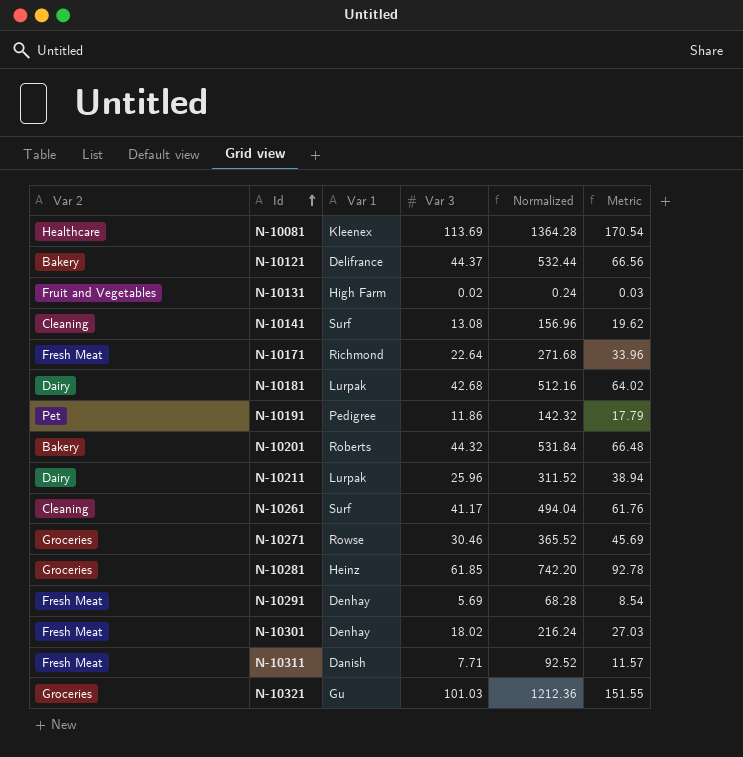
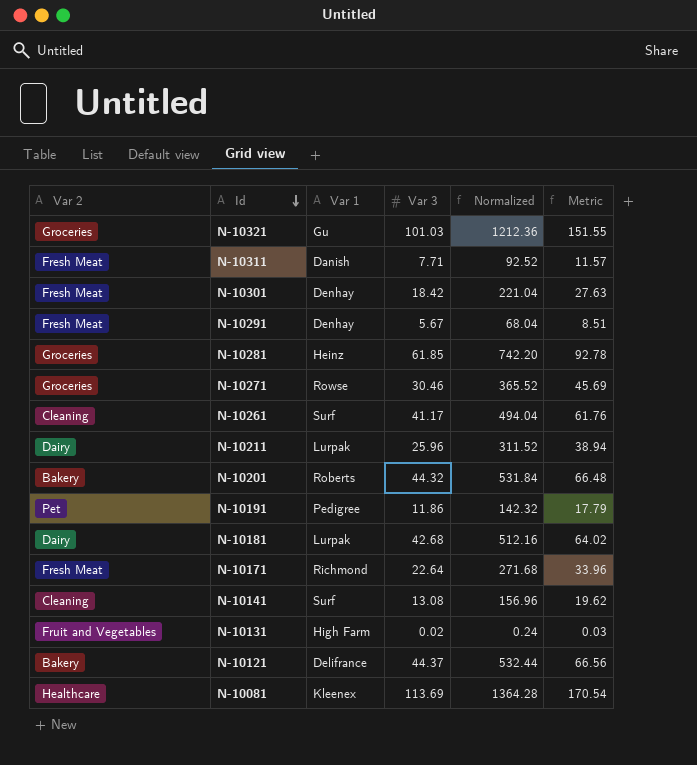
row order: Id ascending -> Id descending
N-10301 | Var 3: 18.02 -> 18.42
N-10301 | Normalized: 216.24 -> 221.04
N-10301 | Metric: 27.03 -> 27.63
N-10291 | Var 3: 5.69 -> 5.67
N-10291 | Normalized: 68.28 -> 68.04
N-10291 | Metric: 8.54 -> 8.51

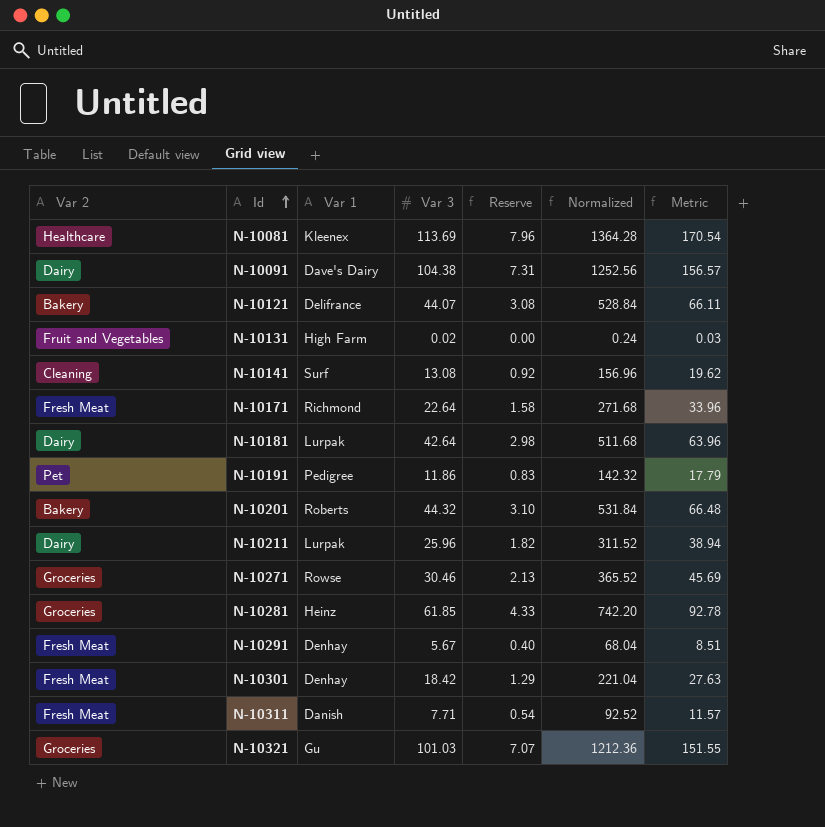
row order: Id descending -> Id ascending
column Reserve | formula: none -> [Var 3] * 0.07
row N-10261: Cleaning | Surf | 41.17 | 494.04 | 61.76 -> none
row N-10091: none -> Dairy | Dave's Dairy | 104.38 | 7.31 | 1252.56 | 156.57
N-10121 | Var 3: 44.37 -> 44.07
N-10121 | Normalized: 532.44 -> 528.84
N-10121 | Metric: 66.56 -> 66.11
N-10181 | Var 3: 42.68 -> 42.64
N-10181 | Normalized: 512.16 -> 511.68
N-10181 | Metric: 64.02 -> 63.96

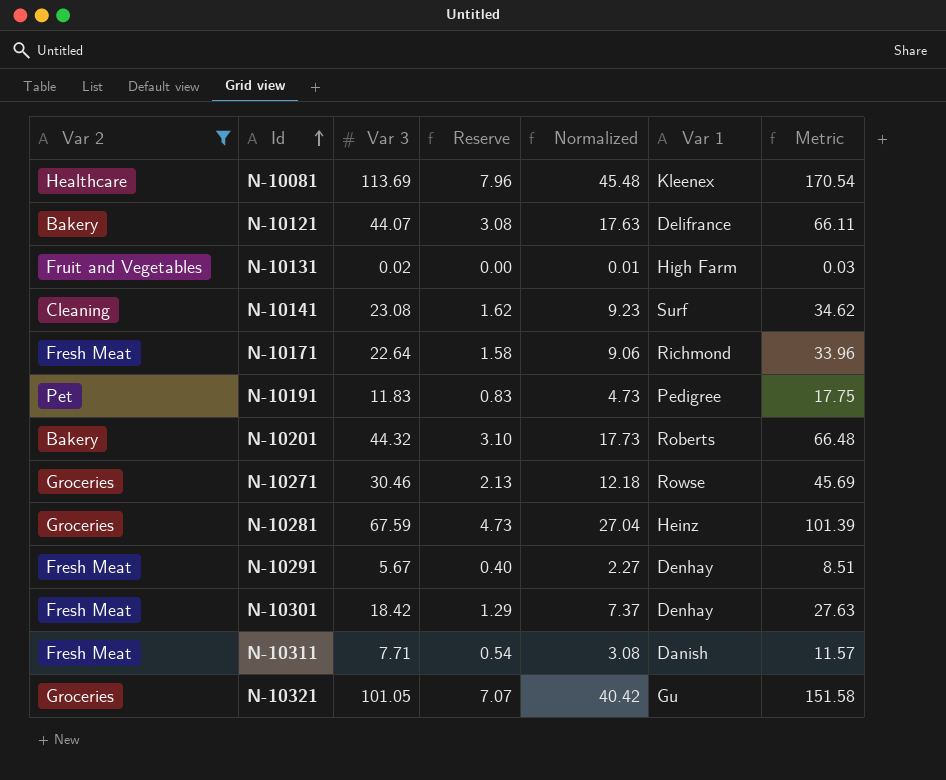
filter: none -> Var 2 != Dairy
column Normalized | formula: [Var 3] * 12 -> [Var 3] * 0.4
column Var 1 | position: 3 -> 6
N-10141 | Var 3: 13.08 -> 23.08
N-10141 | Reserve: 0.92 -> 1.62
N-10141 | Metric: 19.62 -> 34.62
N-10191 | Var 3: 11.86 -> 11.83
N-10191 | Metric: 17.79 -> 17.75
N-10281 | Var 3: 61.85 -> 67.59
N-10281 | Reserve: 4.33 -> 4.73
N-10281 | Metric: 92.78 -> 101.39
N-10321 | Var 3: 101.03 -> 101.05
N-10321 | Metric: 151.55 -> 151.58

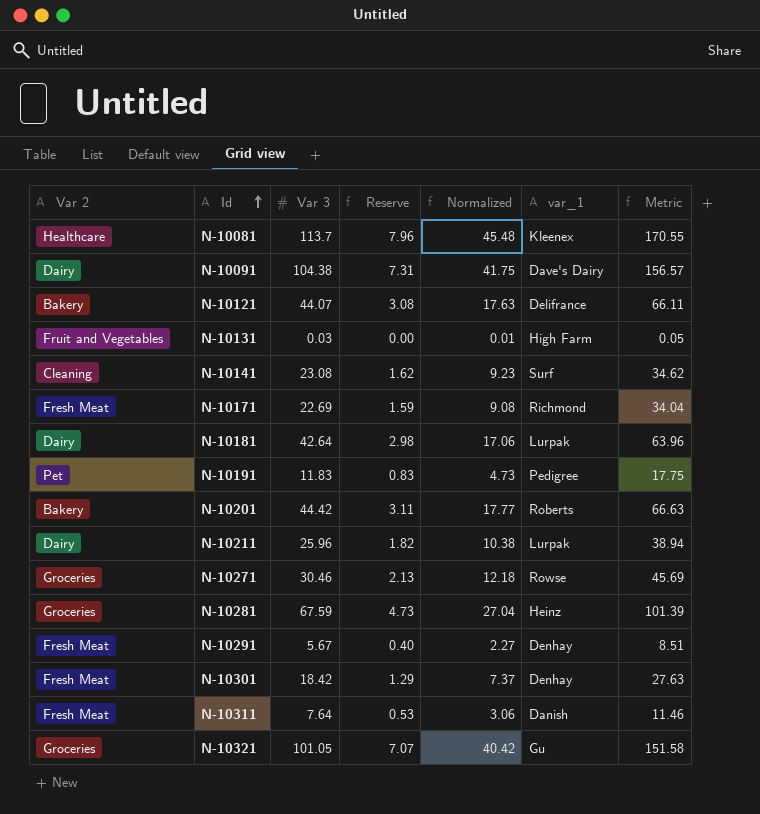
filter: Var 2 != Dairy -> none
column name: Var 1 -> var_1
N-10081 | Var 3: 113.69 -> 113.7
N-10081 | Metric: 170.54 -> 170.55
N-10131 | Var 3: 0.02 -> 0.03
N-10131 | Metric: 0.03 -> 0.05
N-10171 | Var 3: 22.64 -> 22.69
N-10171 | Reserve: 1.58 -> 1.59
N-10171 | Normalized: 9.06 -> 9.08
N-10171 | Metric: 33.96 -> 34.04
N-10201 | Var 3: 44.32 -> 44.42
N-10201 | Reserve: 3.10 -> 3.11
N-10201 | Normalized: 17.73 -> 17.77
N-10201 | Metric: 66.48 -> 66.63
N-10311 | Var 3: 7.71 -> 7.64
N-10311 | Reserve: 0.54 -> 0.53
N-10311 | Normalized: 3.08 -> 3.06
N-10311 | Metric: 11.57 -> 11.46

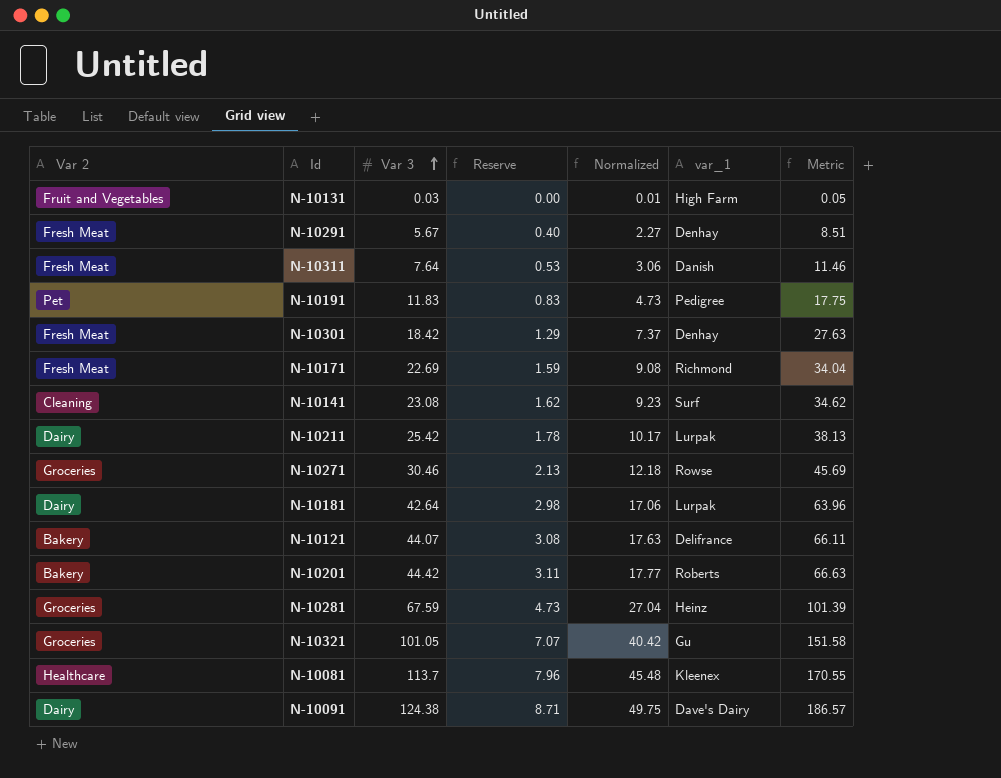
row order: Id ascending -> Var 3 ascending
N-10211 | Var 3: 25.96 -> 25.42
N-10211 | Reserve: 1.82 -> 1.78
N-10211 | Normalized: 10.38 -> 10.17
N-10211 | Metric: 38.94 -> 38.13
N-10091 | Var 3: 104.38 -> 124.38
N-10091 | Reserve: 7.31 -> 8.71
N-10091 | Normalized: 41.75 -> 49.75
N-10091 | Metric: 156.57 -> 186.57

